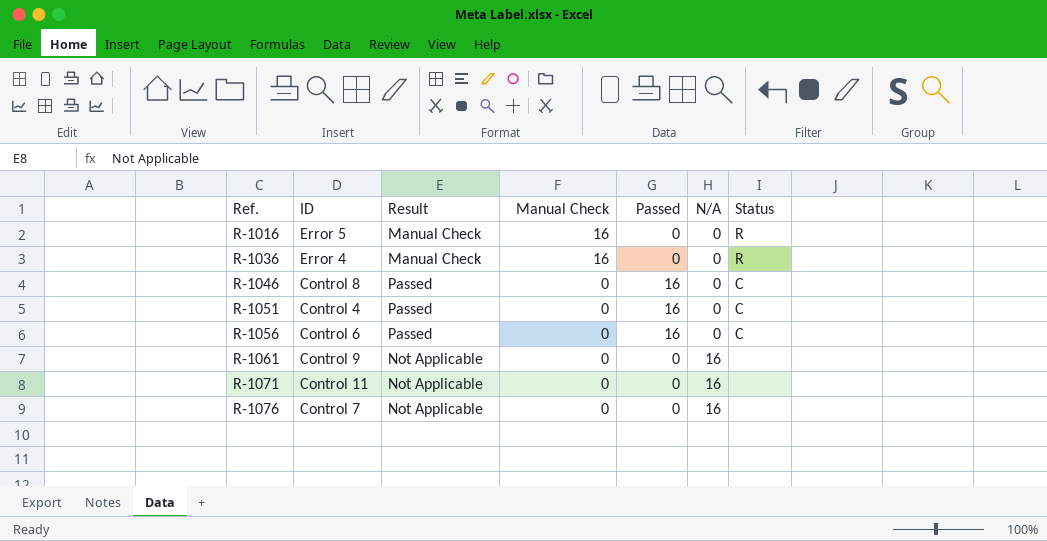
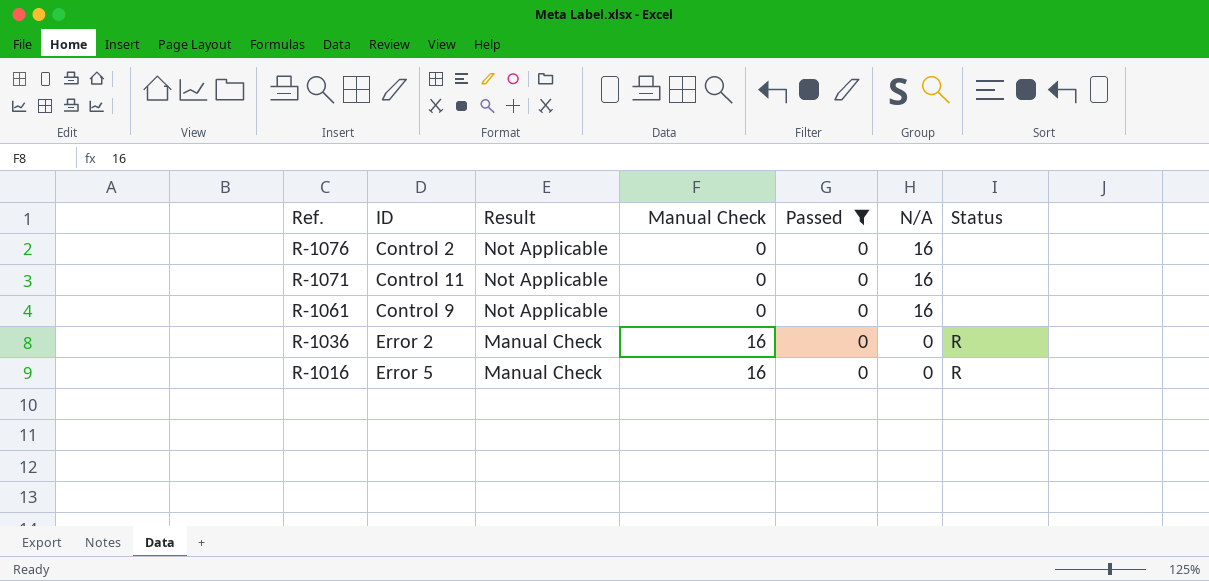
filter: none -> Passed = 0
row order: Ref. ascending -> Ref. descending
R-1076 | ID: Control 7 -> Control 2
R-1036 | ID: Error 4 -> Error 2

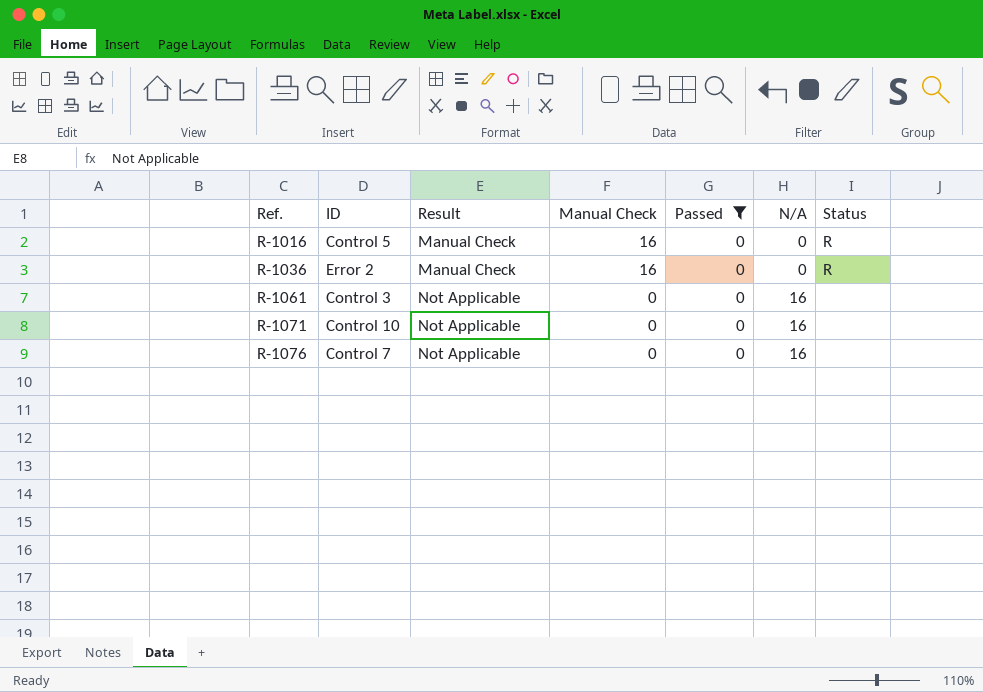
row order: Ref. descending -> Ref. ascending
R-1016 | ID: Error 5 -> Control 5
R-1061 | ID: Control 9 -> Control 3
R-1071 | ID: Control 11 -> Control 10
R-1076 | ID: Control 2 -> Control 7

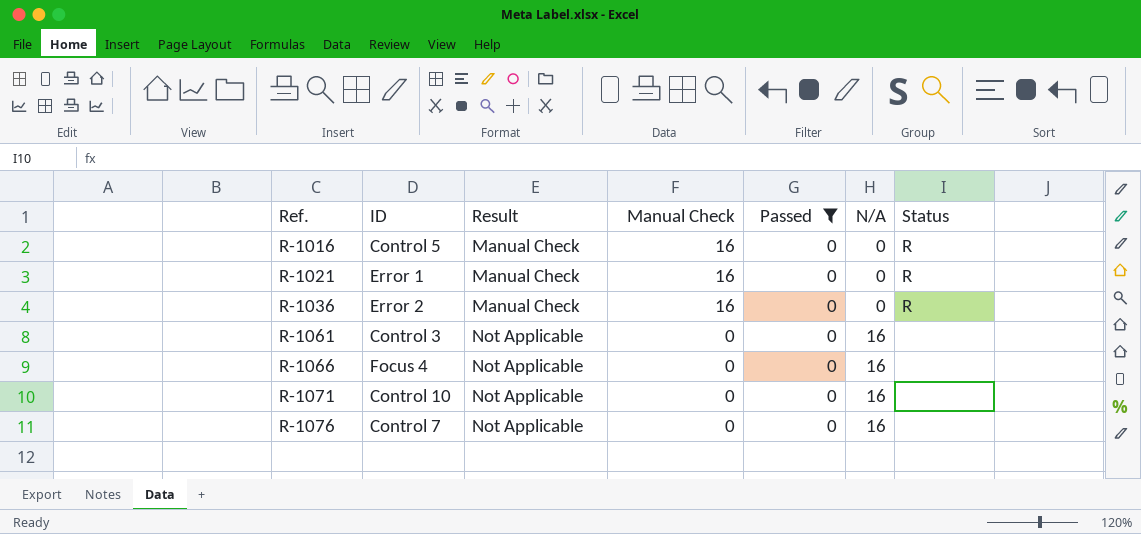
row R-1021: none -> Error 1 | Manual Check | 16 | 0 | 0 | R
row R-1066: none -> Focus 4 | Not Applicable | 0 | 0 | 16 | none

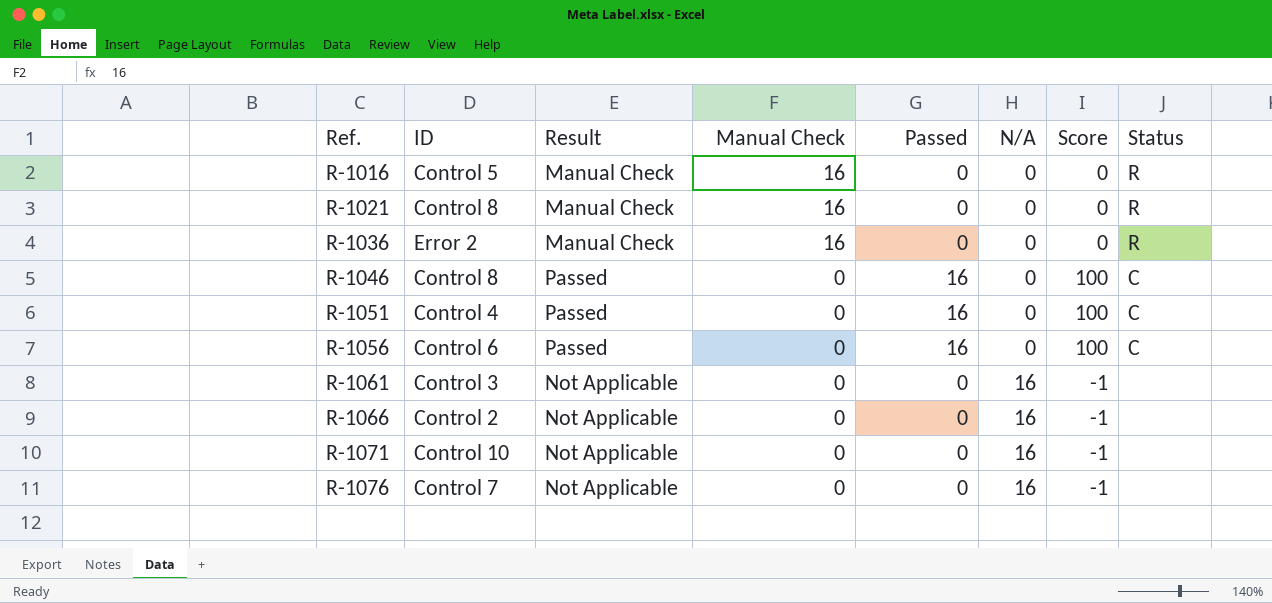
filter: Passed = 0 -> none
column Score | position: none -> 7
R-1021 | ID: Error 1 -> Control 8
R-1066 | ID: Focus 4 -> Control 2

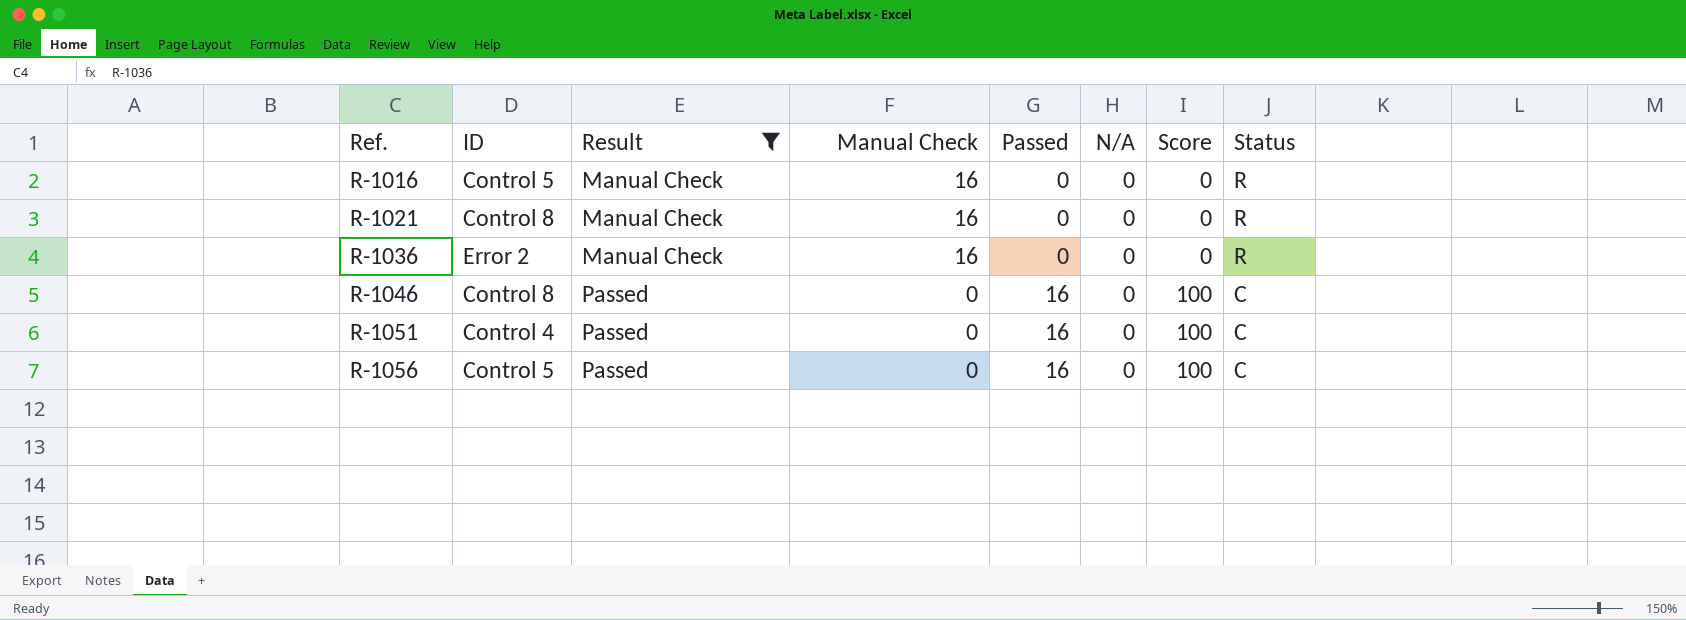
filter: none -> Result != Not Applicable
R-1056 | ID: Control 6 -> Control 5

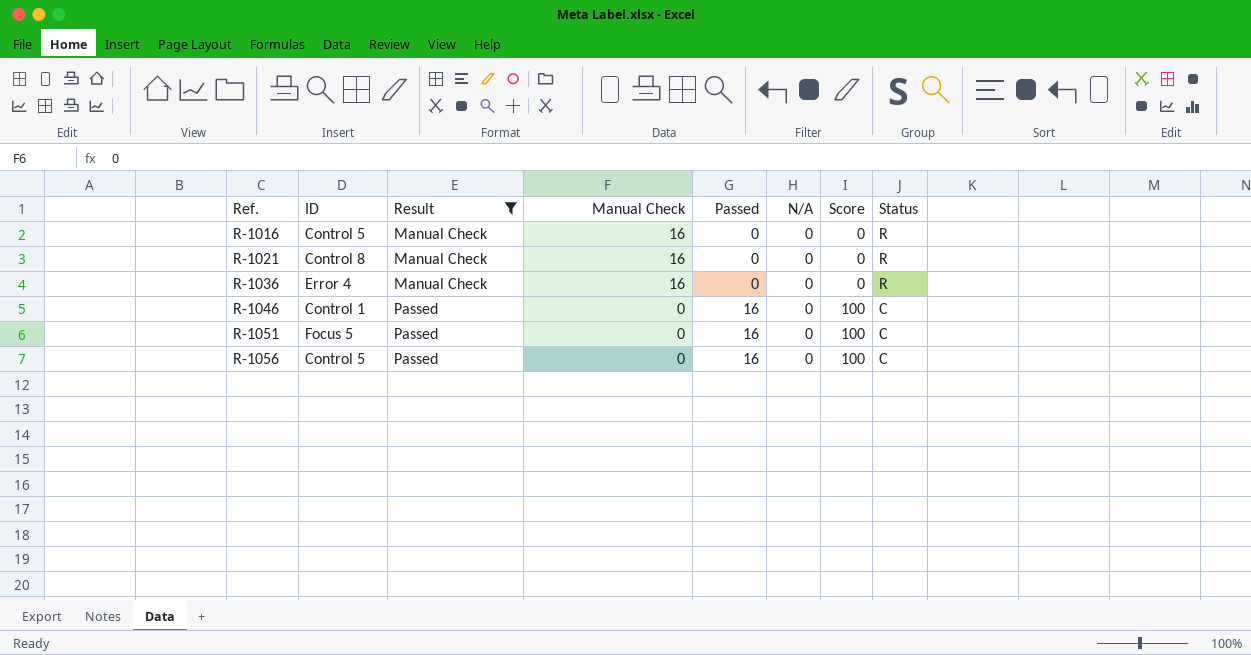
R-1036 | ID: Error 2 -> Error 4
R-1046 | ID: Control 8 -> Control 1
R-1051 | ID: Control 4 -> Focus 5

